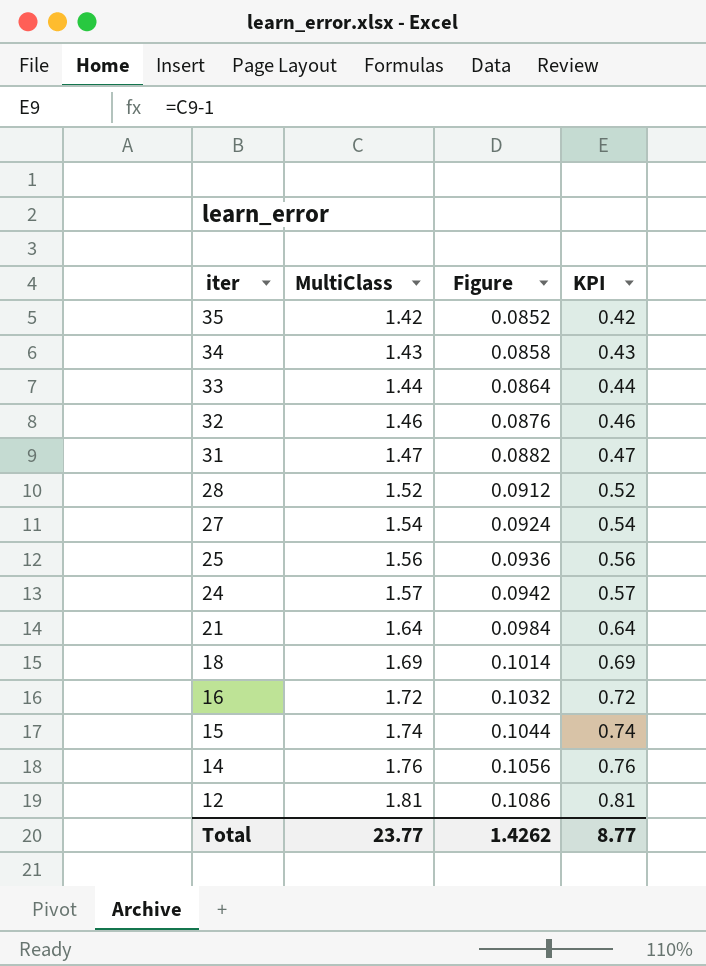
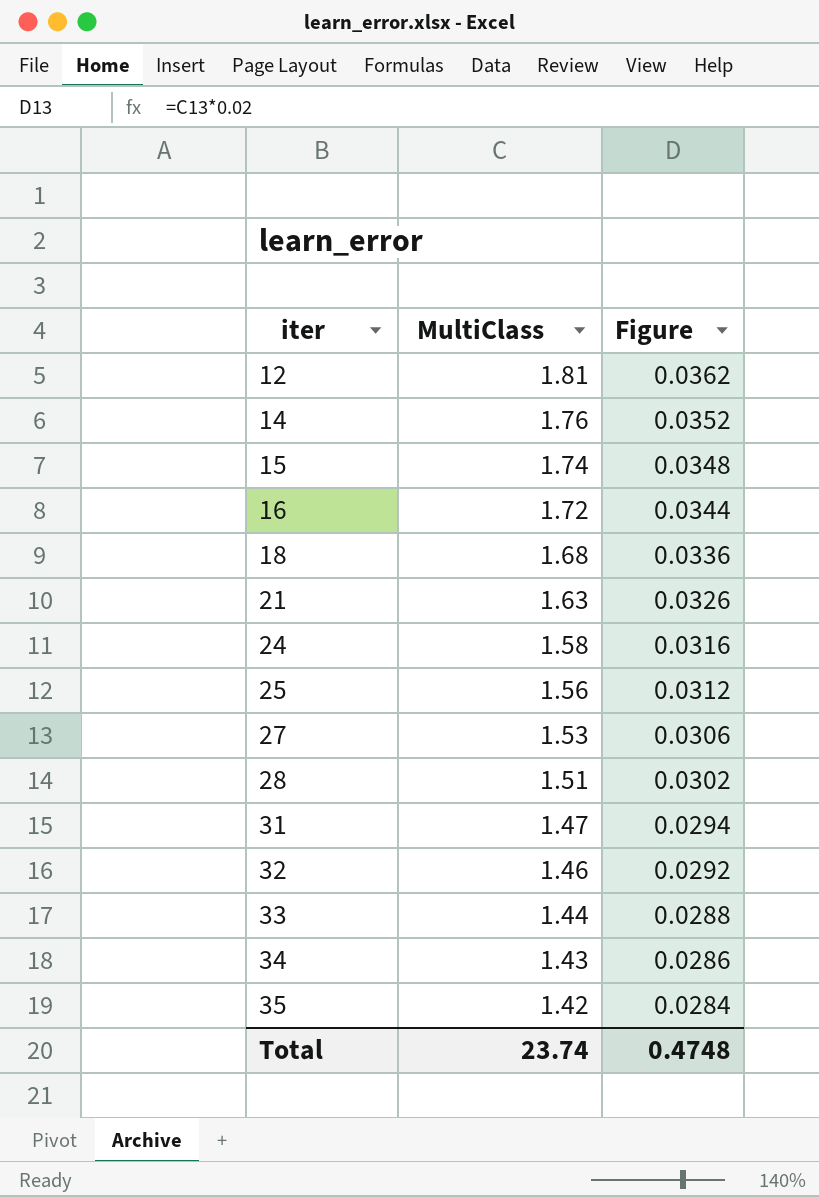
row order: iter descending -> iter ascending
column KPI | formula: [MultiClass] - 1 -> none
column Figure | formula: [MultiClass] * 0.06 -> [MultiClass] * 0.02
18 | MultiClass: 1.69 -> 1.68
21 | MultiClass: 1.64 -> 1.63
24 | MultiClass: 1.57 -> 1.58
27 | MultiClass: 1.54 -> 1.53
28 | MultiClass: 1.52 -> 1.51
Total | MultiClass: 23.77 -> 23.74
Total | Figure: 1.4262 -> 0.4748

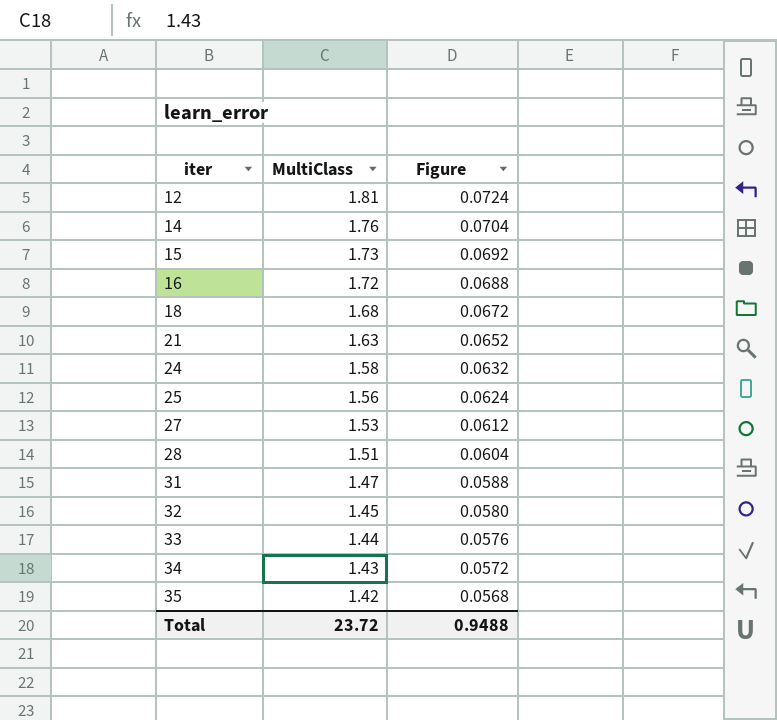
column Figure | formula: [MultiClass] * 0.02 -> [MultiClass] * 0.04
15 | MultiClass: 1.74 -> 1.73
32 | MultiClass: 1.46 -> 1.45
Total | MultiClass: 23.74 -> 23.72
Total | Figure: 0.4748 -> 0.9488

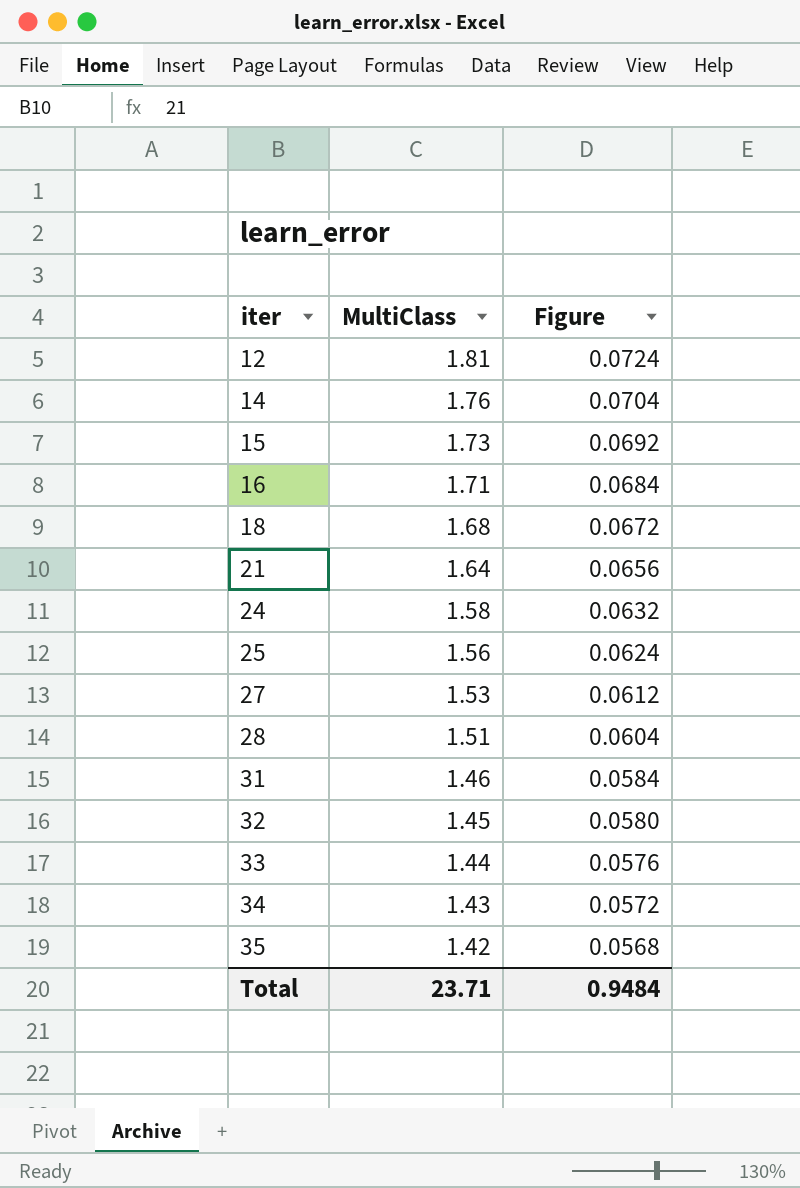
16 | MultiClass: 1.72 -> 1.71
16 | Figure: 0.0688 -> 0.0684
21 | MultiClass: 1.63 -> 1.64
21 | Figure: 0.0652 -> 0.0656
31 | MultiClass: 1.47 -> 1.46
31 | Figure: 0.0588 -> 0.0584
Total | MultiClass: 23.72 -> 23.71
Total | Figure: 0.9488 -> 0.9484

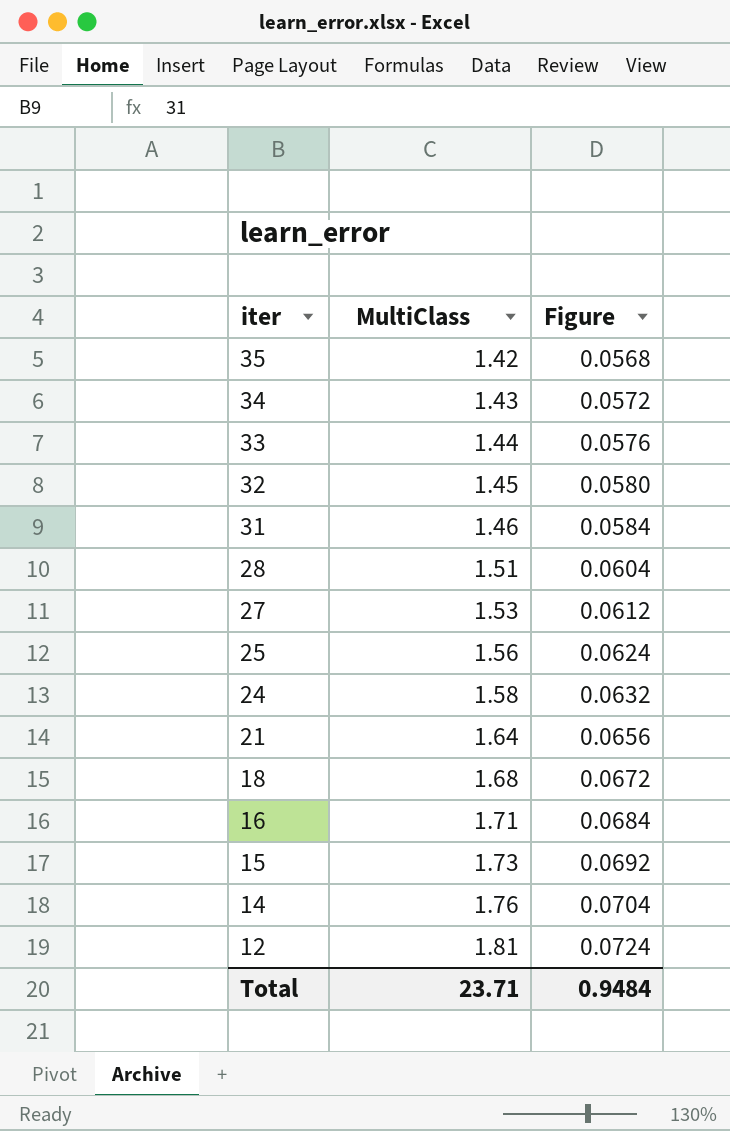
row order: iter ascending -> iter descending

